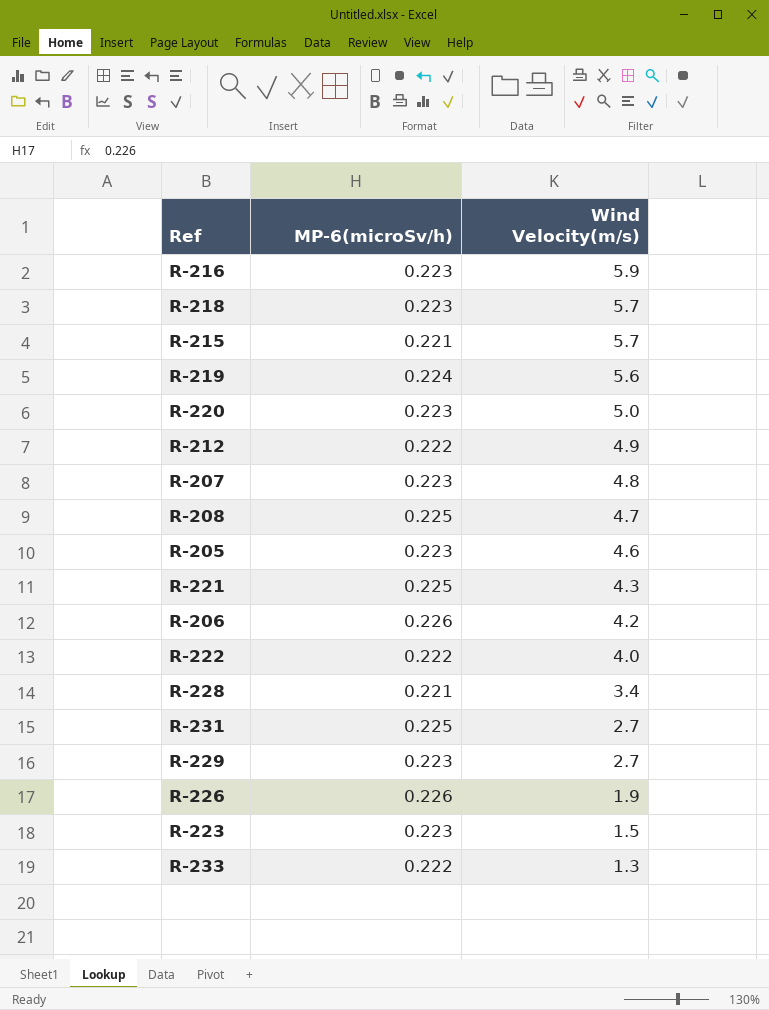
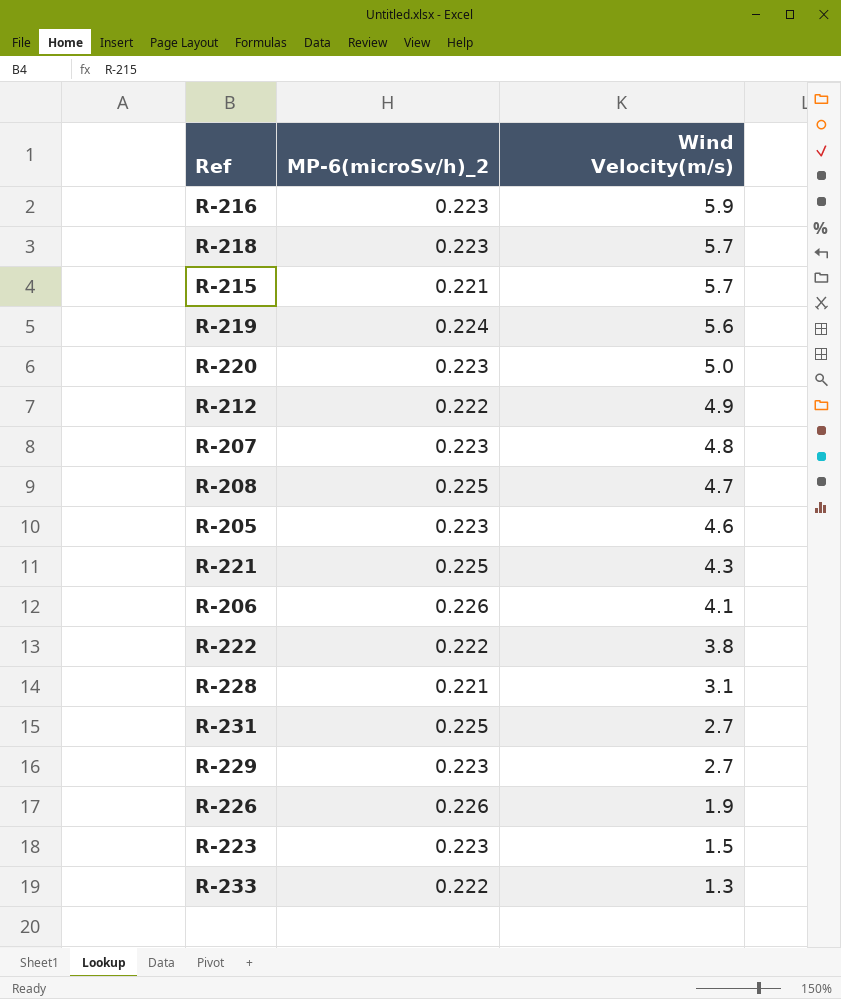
column name: MP-6(microSv/h) -> MP-6(microSv/h)_2
R-206 | Wind Velocity(m/s): 4.2 -> 4.1
R-222 | Wind Velocity(m/s): 4.0 -> 3.8
R-228 | Wind Velocity(m/s): 3.4 -> 3.1

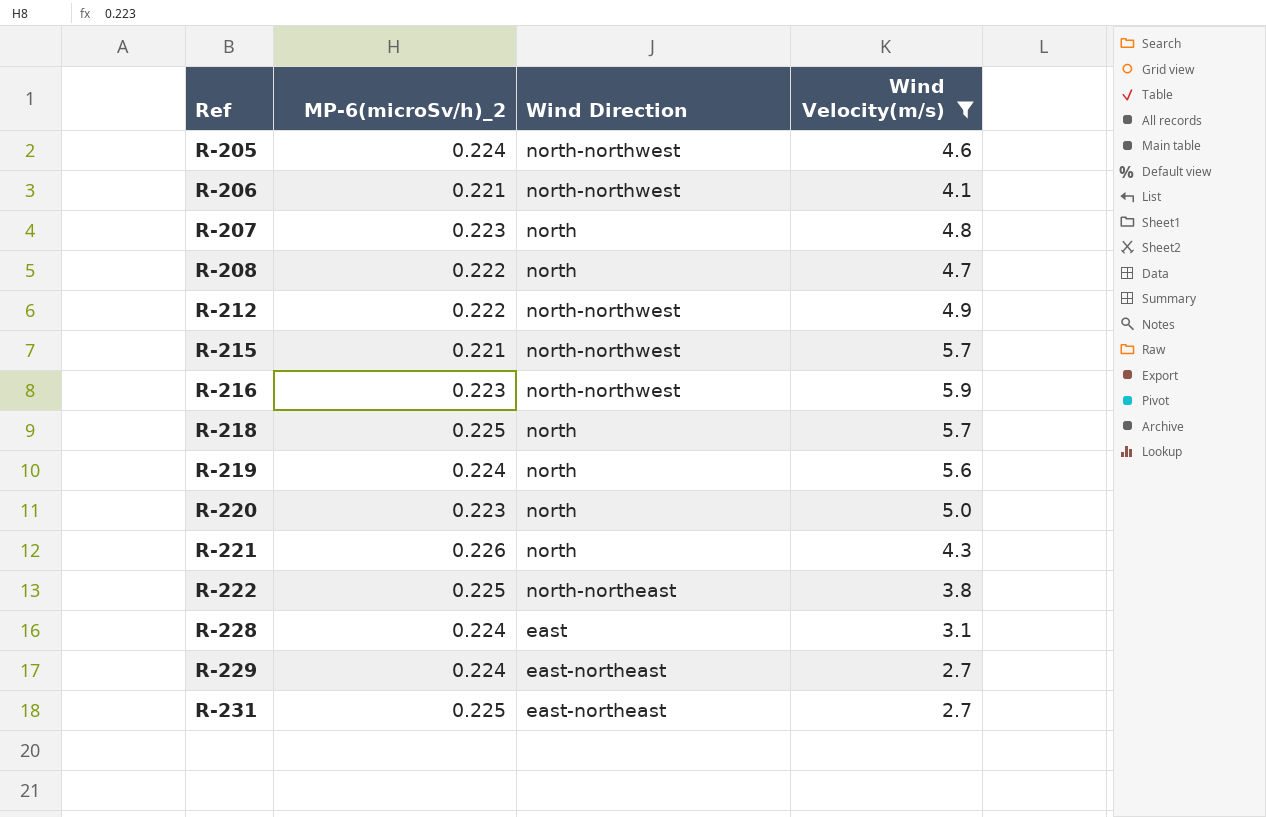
filter: none -> Wind Velocity(m/s) >= 2.7
row order: Wind Velocity(m/s) descending -> Ref ascending
column Wind Direction | position: none -> 3
R-205 | MP-6(microSv/h)_2: 0.223 -> 0.224
R-206 | MP-6(microSv/h)_2: 0.226 -> 0.221
R-208 | MP-6(microSv/h)_2: 0.225 -> 0.222
R-218 | MP-6(microSv/h)_2: 0.223 -> 0.225
R-221 | MP-6(microSv/h)_2: 0.225 -> 0.226
R-222 | MP-6(microSv/h)_2: 0.222 -> 0.225
R-228 | MP-6(microSv/h)_2: 0.221 -> 0.224
R-229 | MP-6(microSv/h)_2: 0.223 -> 0.224

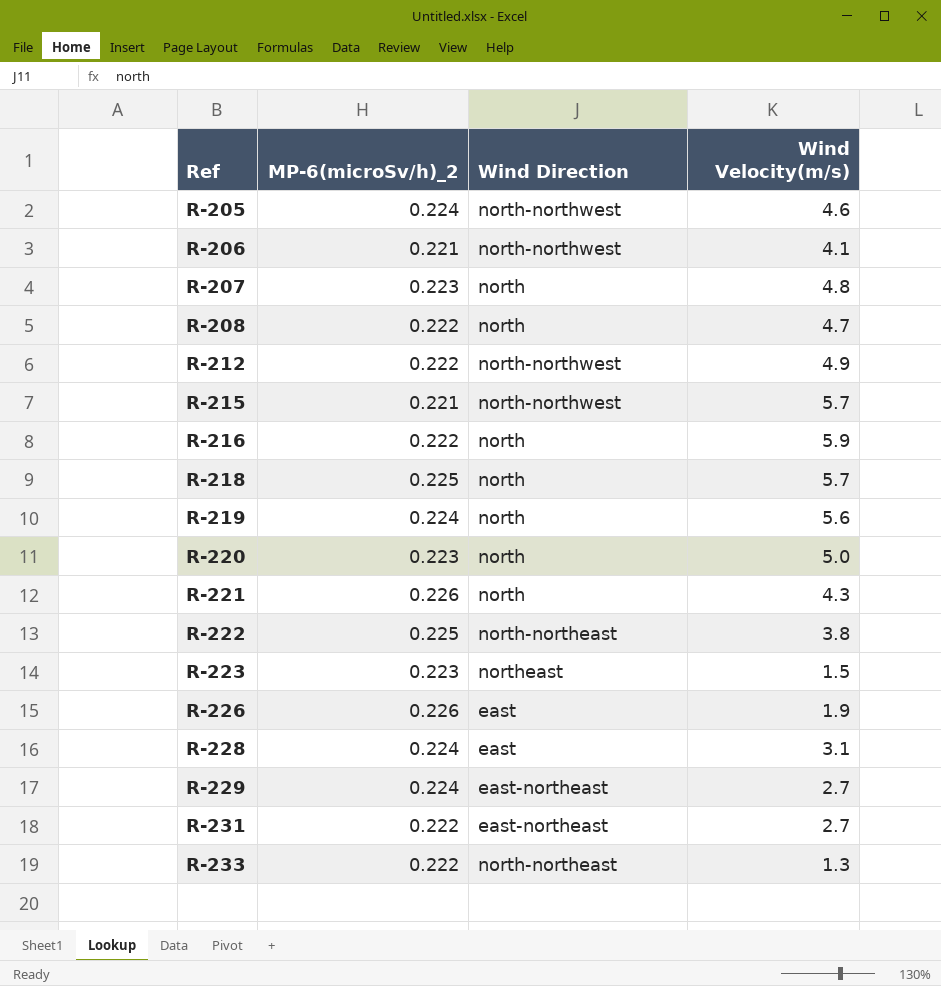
filter: Wind Velocity(m/s) >= 2.7 -> none
R-216 | MP-6(microSv/h)_2: 0.223 -> 0.222
R-216 | Wind Direction: north-northwest -> north
R-231 | MP-6(microSv/h)_2: 0.225 -> 0.222

